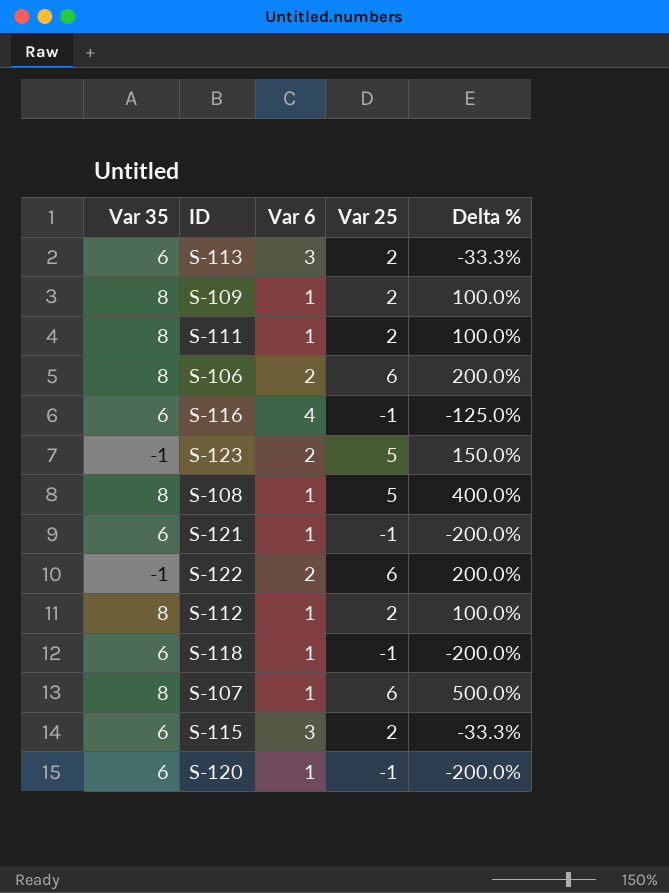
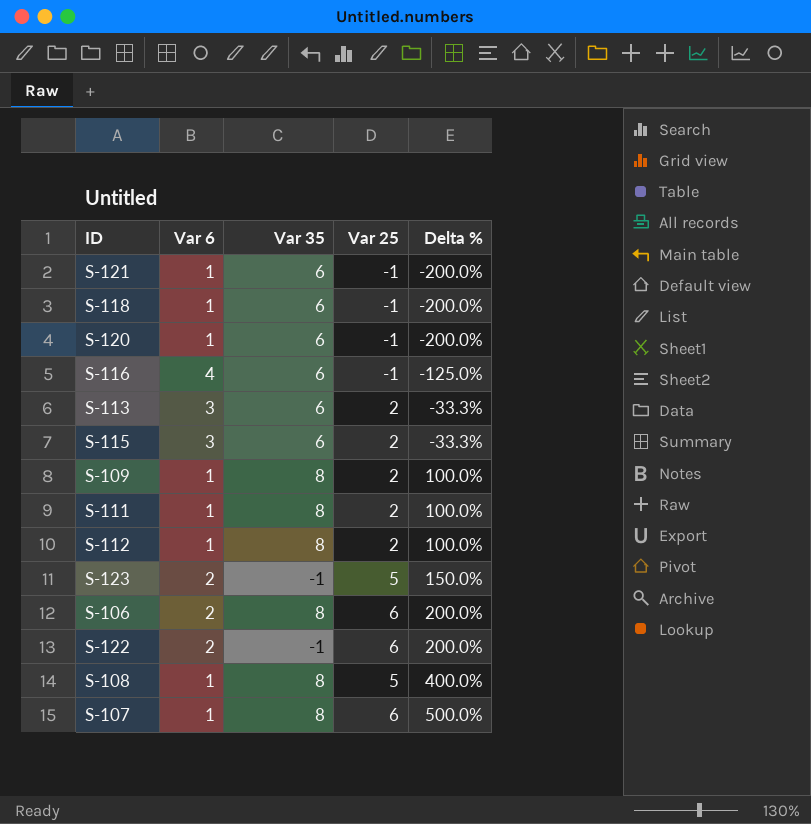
row order: none -> Delta % ascending
column Var 35 | position: 1 -> 3

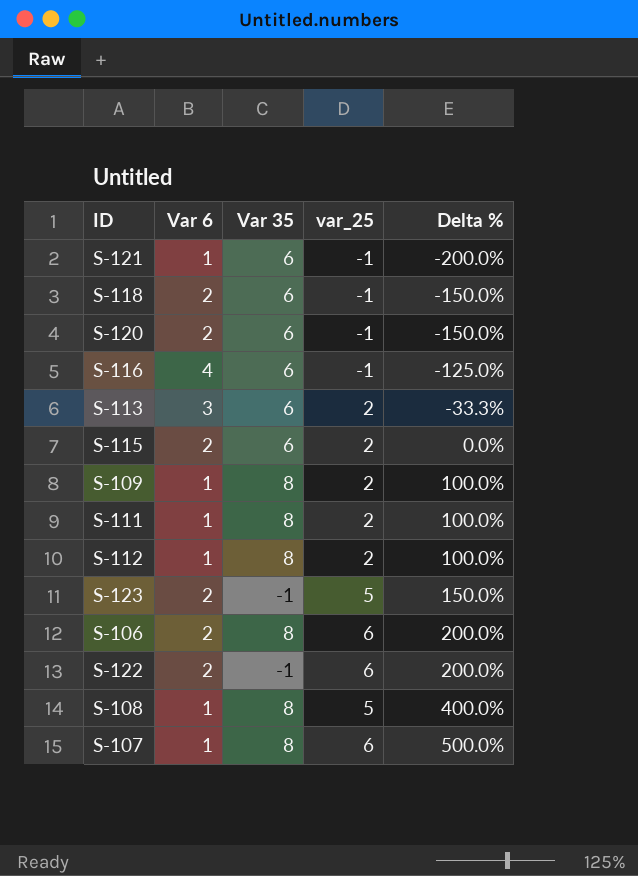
column name: Var 25 -> var_25
S-118 | Var 6: 1 -> 2
S-118 | Delta %: -200.0% -> -150.0%
S-120 | Var 6: 1 -> 2
S-120 | Delta %: -200.0% -> -150.0%
S-115 | Var 6: 3 -> 2
S-115 | Delta %: -33.3% -> 0.0%

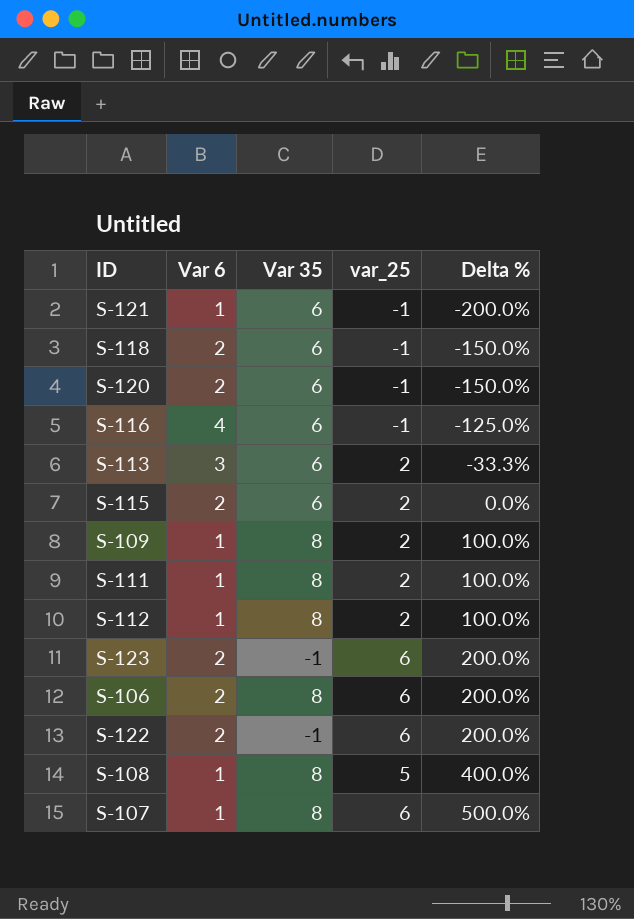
S-123 | var_25: 5 -> 6
S-123 | Delta %: 150.0% -> 200.0%

